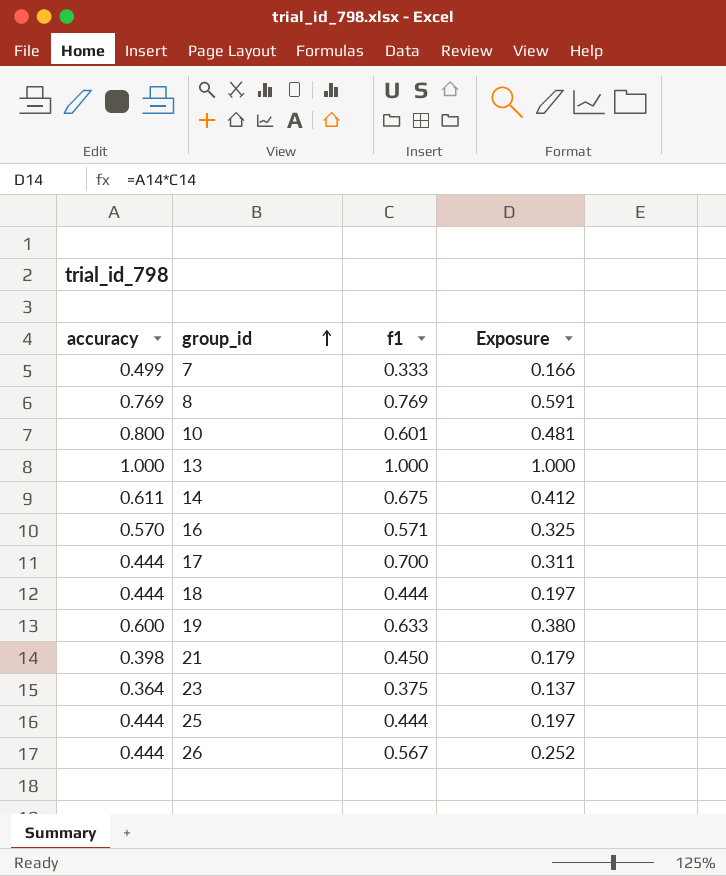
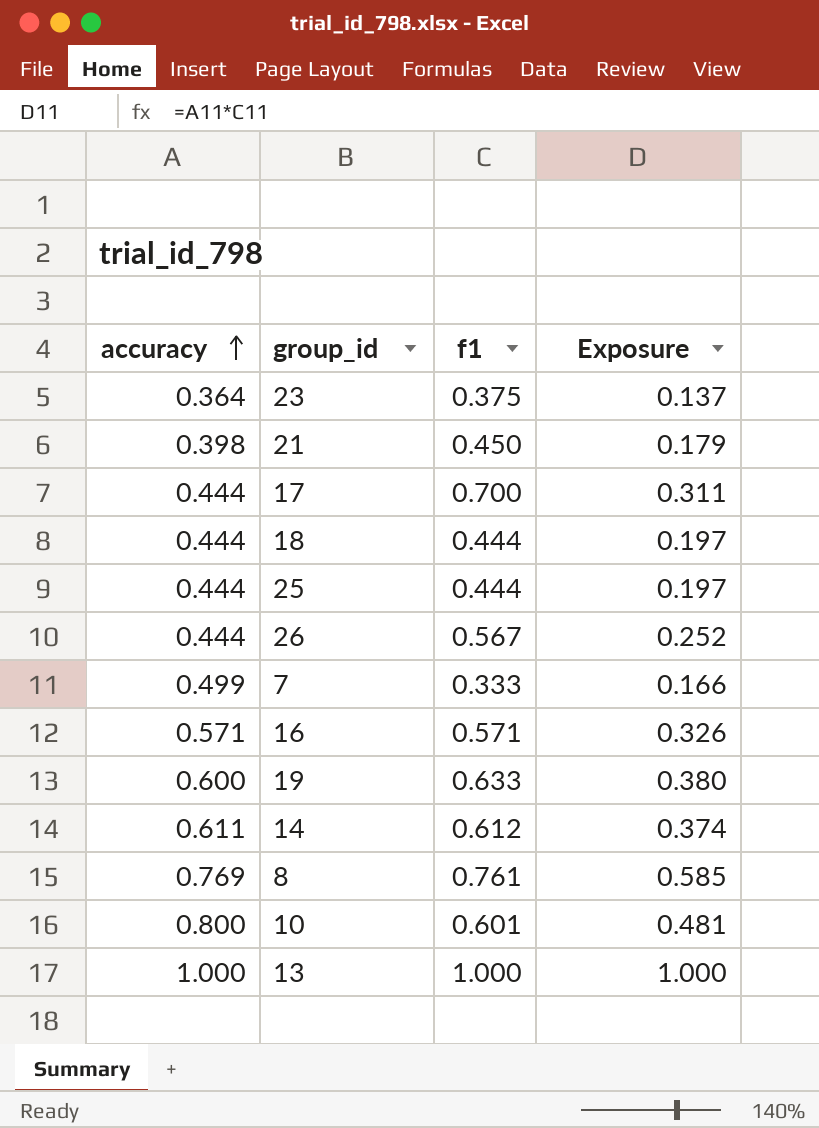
row order: group_id ascending -> accuracy ascending
16 | accuracy: 0.570 -> 0.571
16 | Exposure: 0.325 -> 0.326
14 | f1: 0.675 -> 0.612
14 | Exposure: 0.412 -> 0.374
8 | f1: 0.769 -> 0.761
8 | Exposure: 0.591 -> 0.585

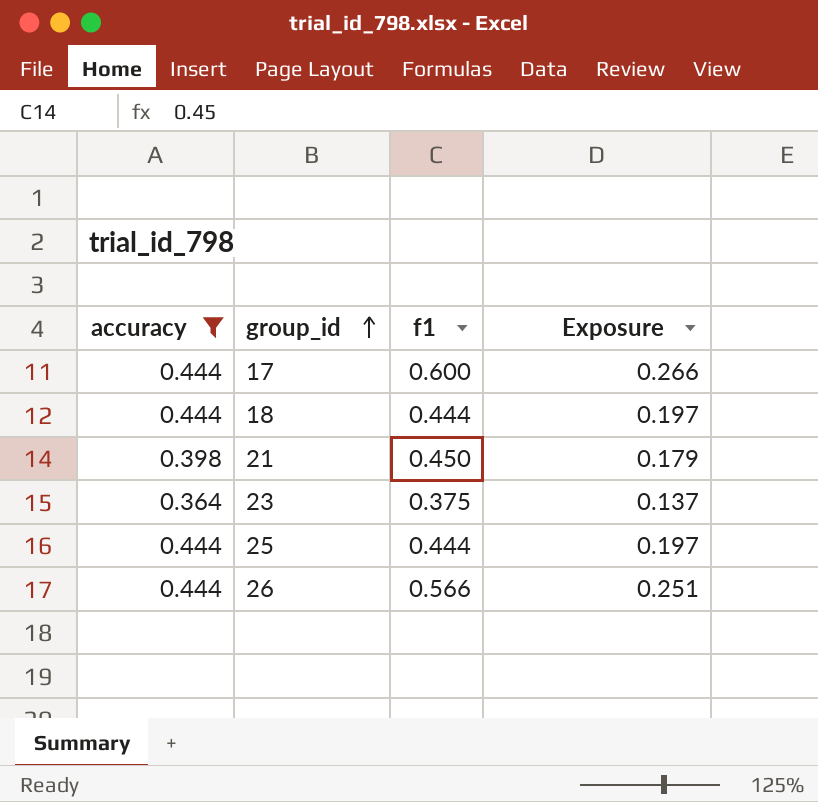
filter: none -> accuracy <= 0.444
row order: accuracy ascending -> group_id ascending
17 | f1: 0.700 -> 0.600
17 | Exposure: 0.311 -> 0.266
26 | f1: 0.567 -> 0.566
26 | Exposure: 0.252 -> 0.251

